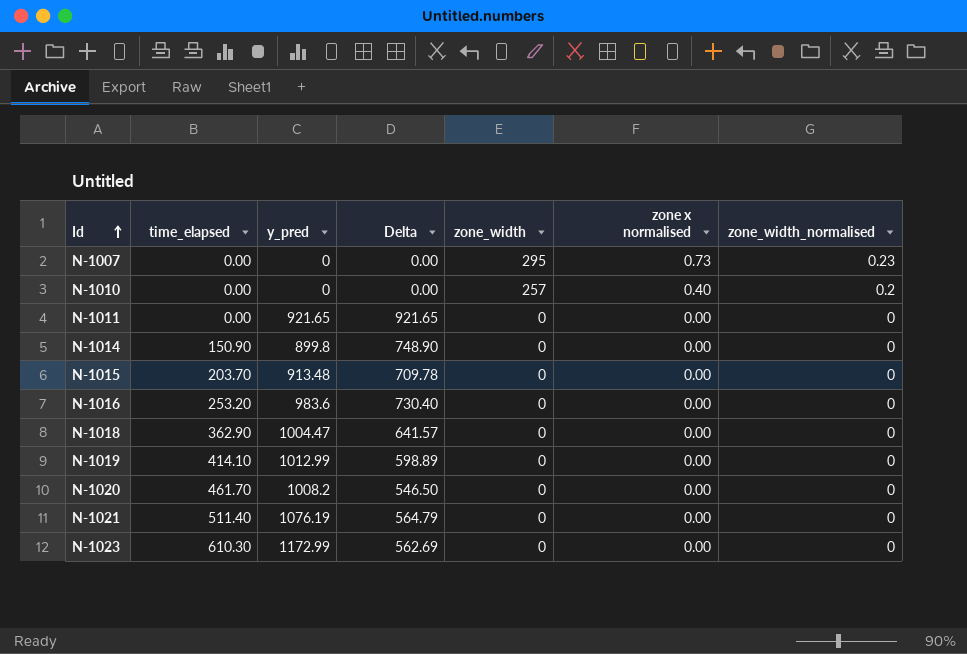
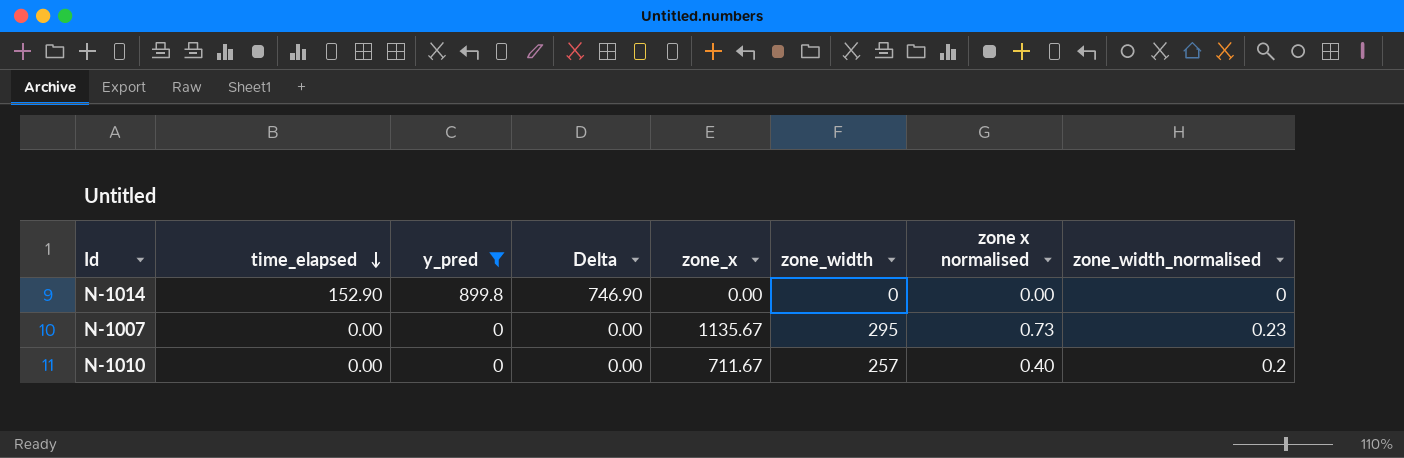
filter: none -> y_pred <= 899.8
row order: Id ascending -> time_elapsed descending
column zone_x | position: none -> 5
N-1014 | time_elapsed: 150.90 -> 152.90
N-1014 | Delta: 748.90 -> 746.90

